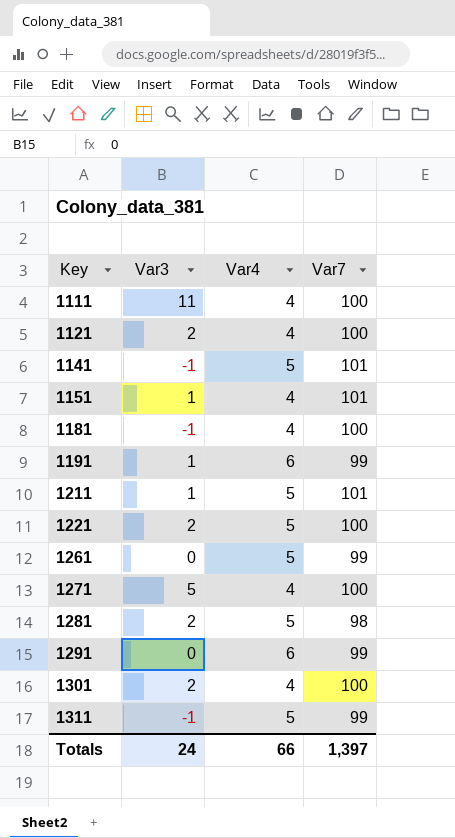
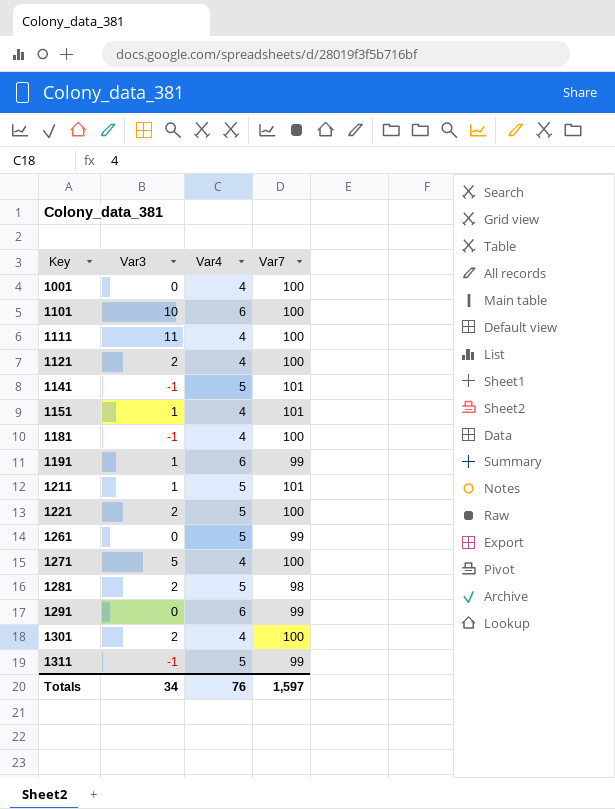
row 1001: none -> 0 | 4 | 100
row 1101: none -> 10 | 6 | 100
Totals | Var3: 24 -> 34
Totals | Var4: 66 -> 76
Totals | Var7: 1,397 -> 1,597

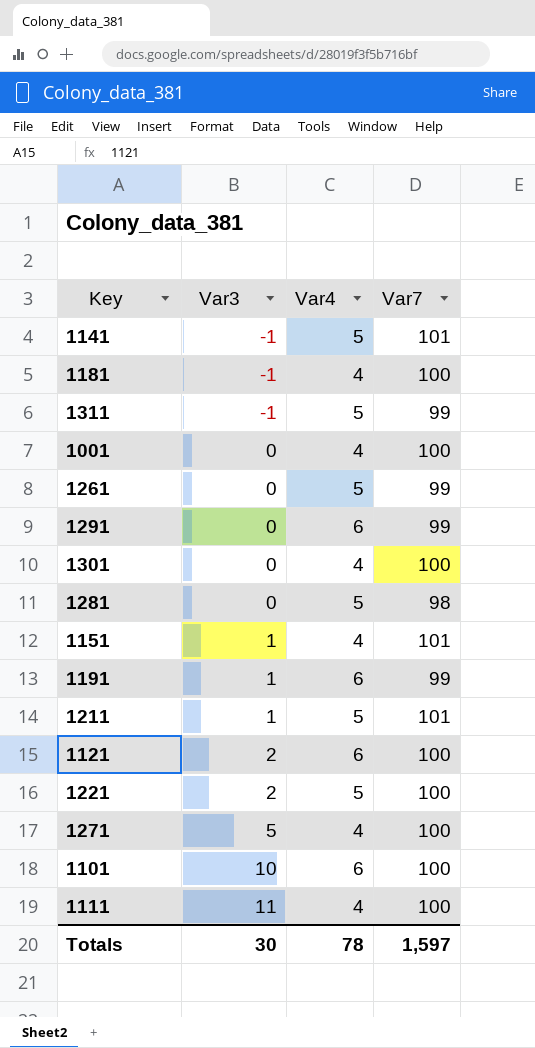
row order: Key ascending -> Var3 ascending
1301 | Var3: 2 -> 0
1281 | Var3: 2 -> 0
1121 | Var4: 4 -> 6
Totals | Var3: 34 -> 30
Totals | Var4: 76 -> 78

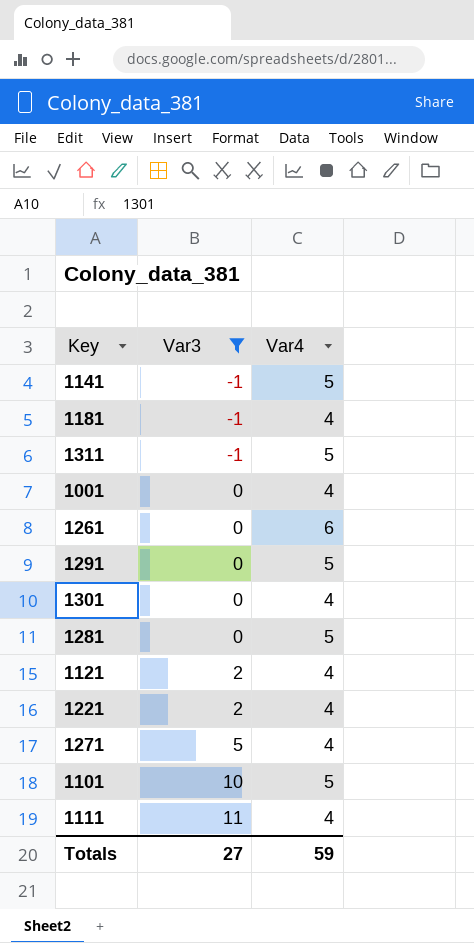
filter: none -> Var3 != 1
column Var7 | position: 4 -> none
1261 | Var4: 5 -> 6
1291 | Var4: 6 -> 5
1121 | Var4: 6 -> 4
1221 | Var4: 5 -> 4
1101 | Var4: 6 -> 5
Totals | Var3: 30 -> 27
Totals | Var4: 78 -> 59

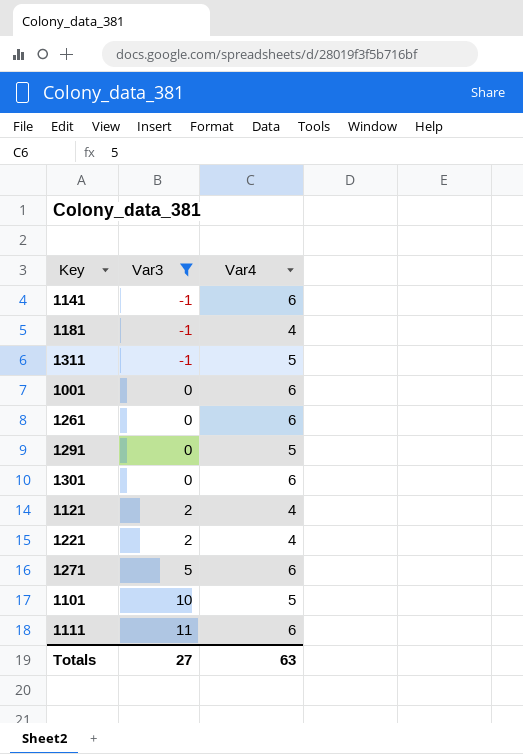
row 1281: 0 | 5 -> none
1141 | Var4: 5 -> 6
1001 | Var4: 4 -> 6
1301 | Var4: 4 -> 6
1271 | Var4: 4 -> 6
1111 | Var4: 4 -> 6
Totals | Var4: 59 -> 63

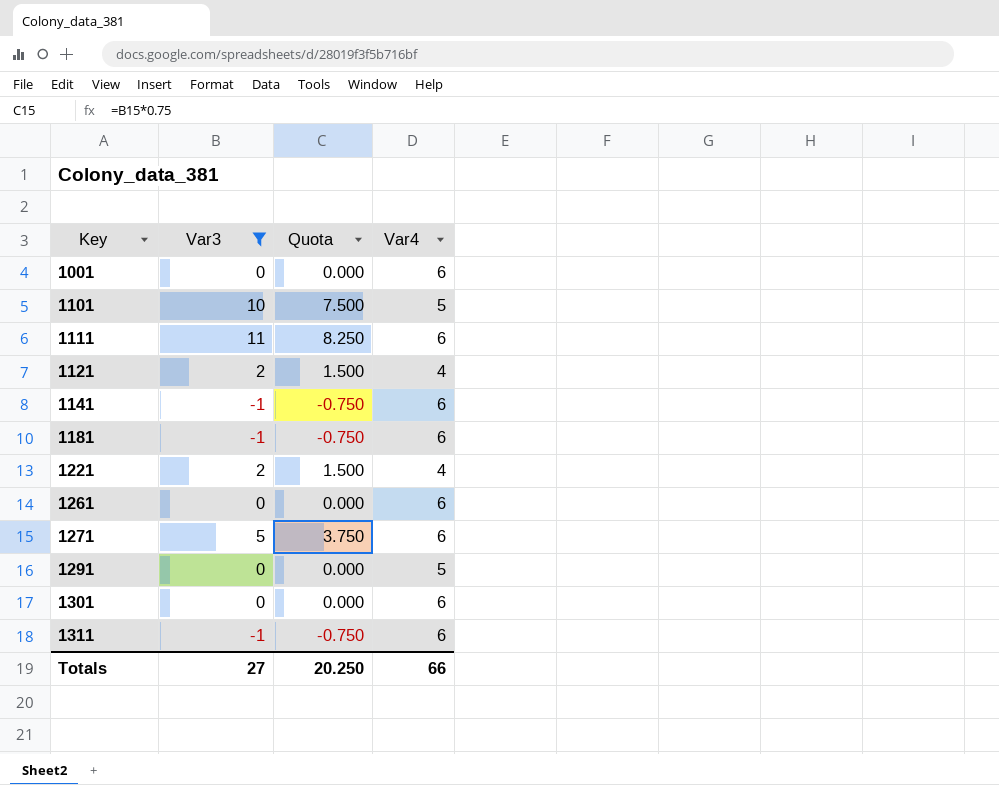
row order: Var3 ascending -> Key ascending
column Quota | formula: none -> [Var3] * 0.75
1181 | Var4: 4 -> 6
1311 | Var4: 5 -> 6
Totals | Var4: 63 -> 66

